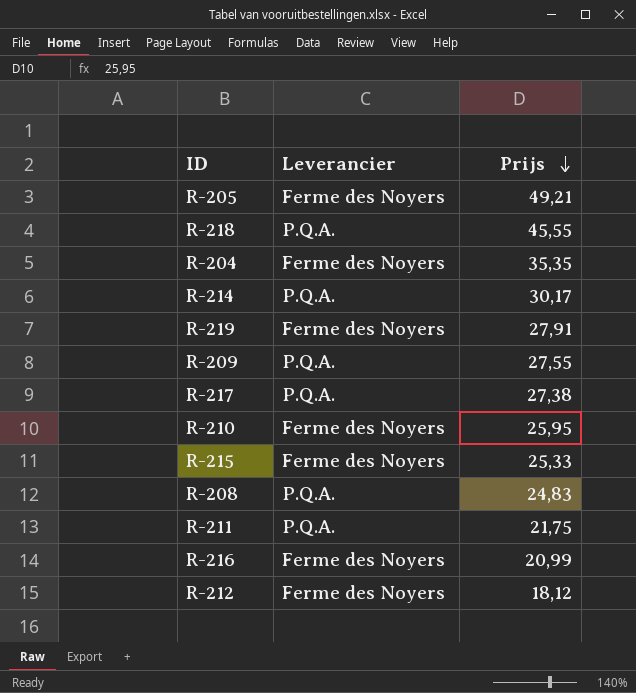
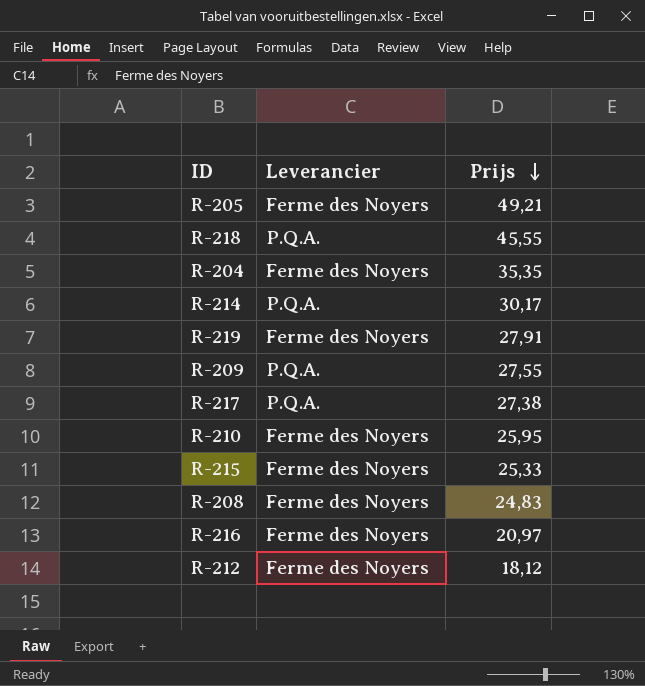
row R-211: P.Q.A. | 21,75 -> none
R-208 | Leverancier: P.Q.A. -> Ferme des Noyers
R-216 | Prijs: 20,99 -> 20,97

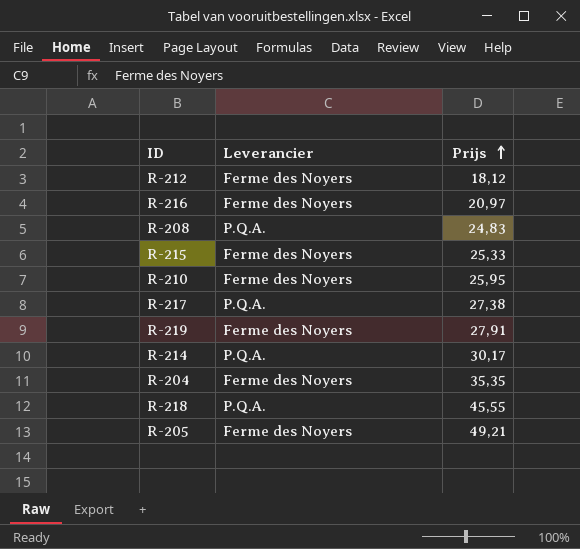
row order: Prijs descending -> Prijs ascending
row R-209: P.Q.A. | 27,55 -> none
R-208 | Leverancier: Ferme des Noyers -> P.Q.A.

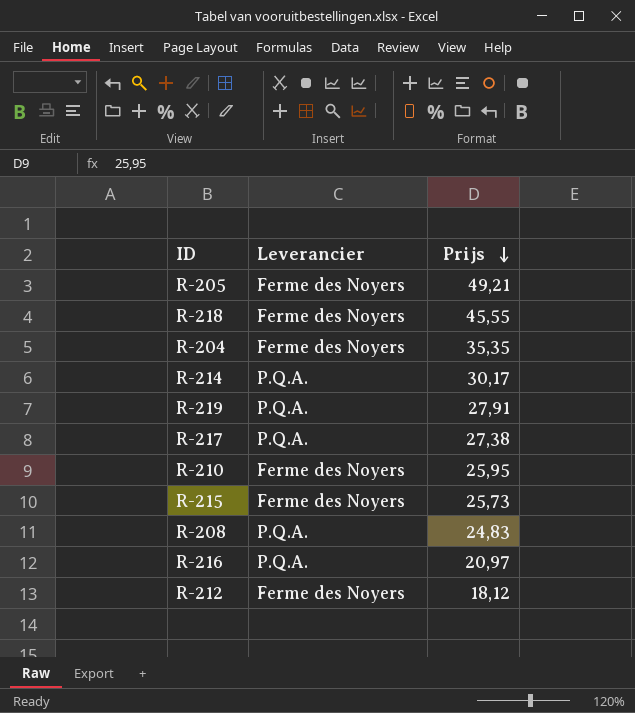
row order: Prijs ascending -> Prijs descending
R-218 | Leverancier: P.Q.A. -> Ferme des Noyers
R-219 | Leverancier: Ferme des Noyers -> P.Q.A.
R-215 | Prijs: 25,33 -> 25,73
R-216 | Leverancier: Ferme des Noyers -> P.Q.A.

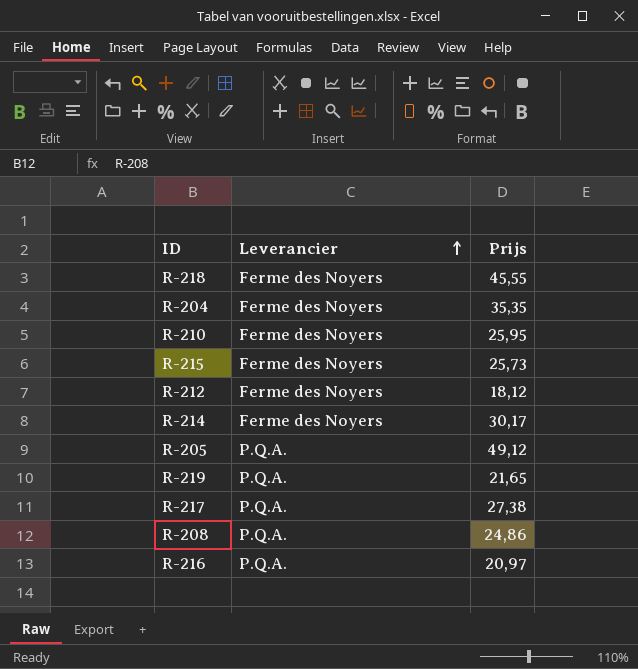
row order: Prijs descending -> Leverancier ascending
R-214 | Leverancier: P.Q.A. -> Ferme des Noyers
R-205 | Leverancier: Ferme des Noyers -> P.Q.A.
R-205 | Prijs: 49,21 -> 49,12
R-219 | Prijs: 27,91 -> 21,65
R-208 | Prijs: 24,83 -> 24,86

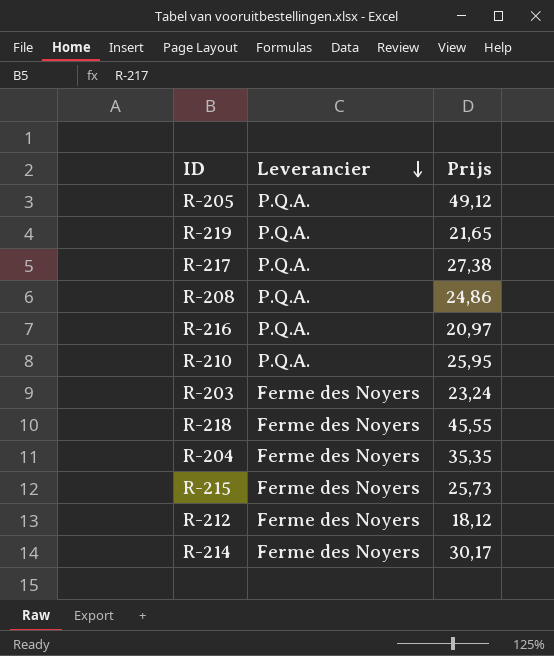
row order: Leverancier ascending -> Leverancier descending
R-210 | Leverancier: Ferme des Noyers -> P.Q.A.
row R-203: none -> Ferme des Noyers | 23,24

